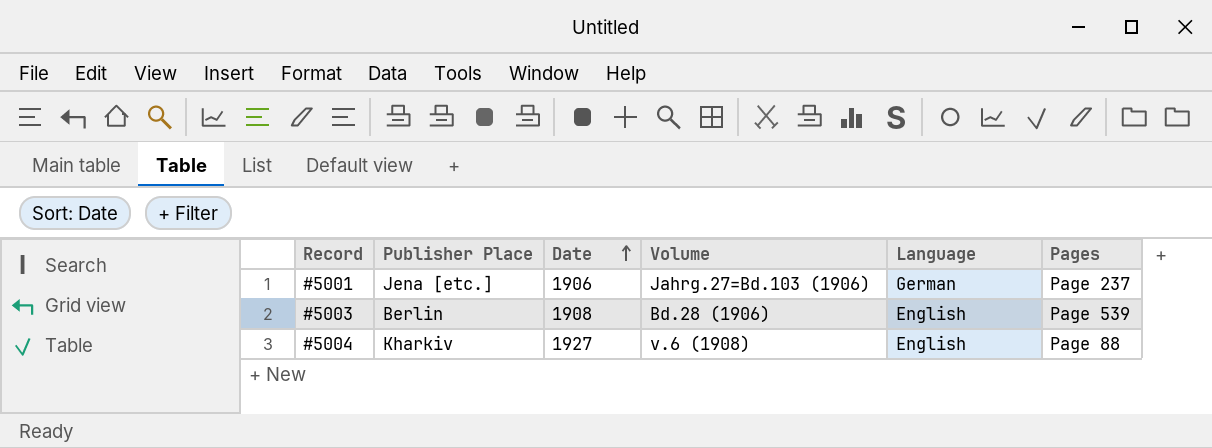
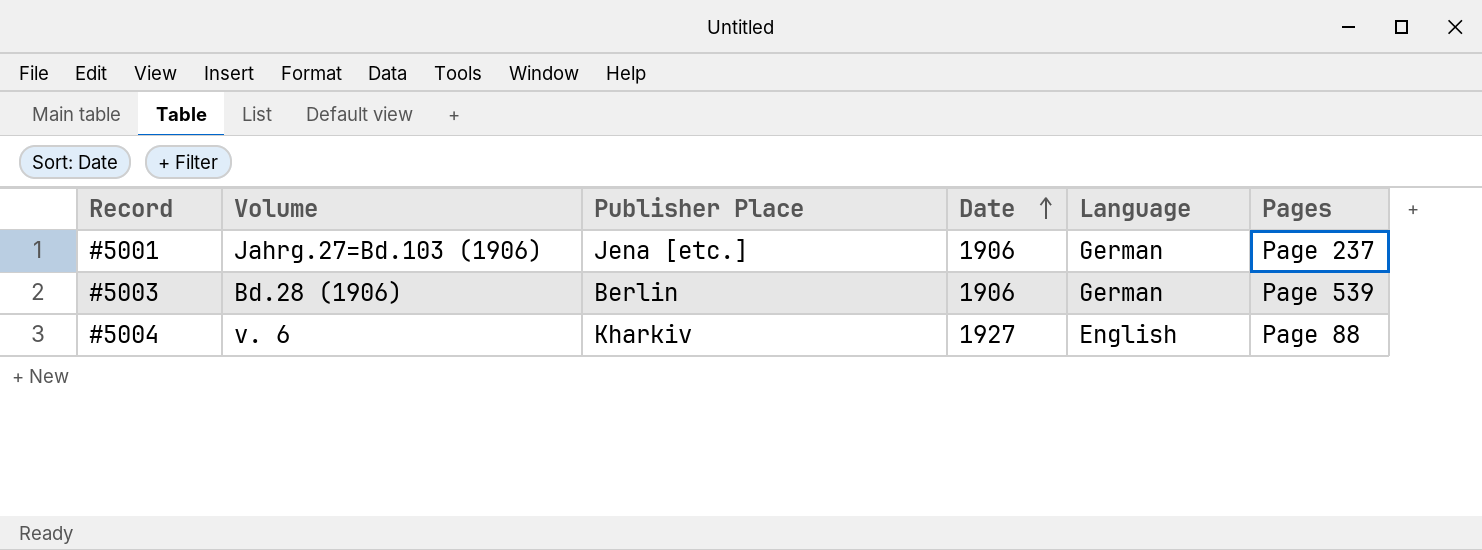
column Volume | position: 4 -> 2
#5003 | Date: 1908 -> 1906
#5003 | Language: English -> German
#5004 | Volume: v.6 (1908) -> v. 6

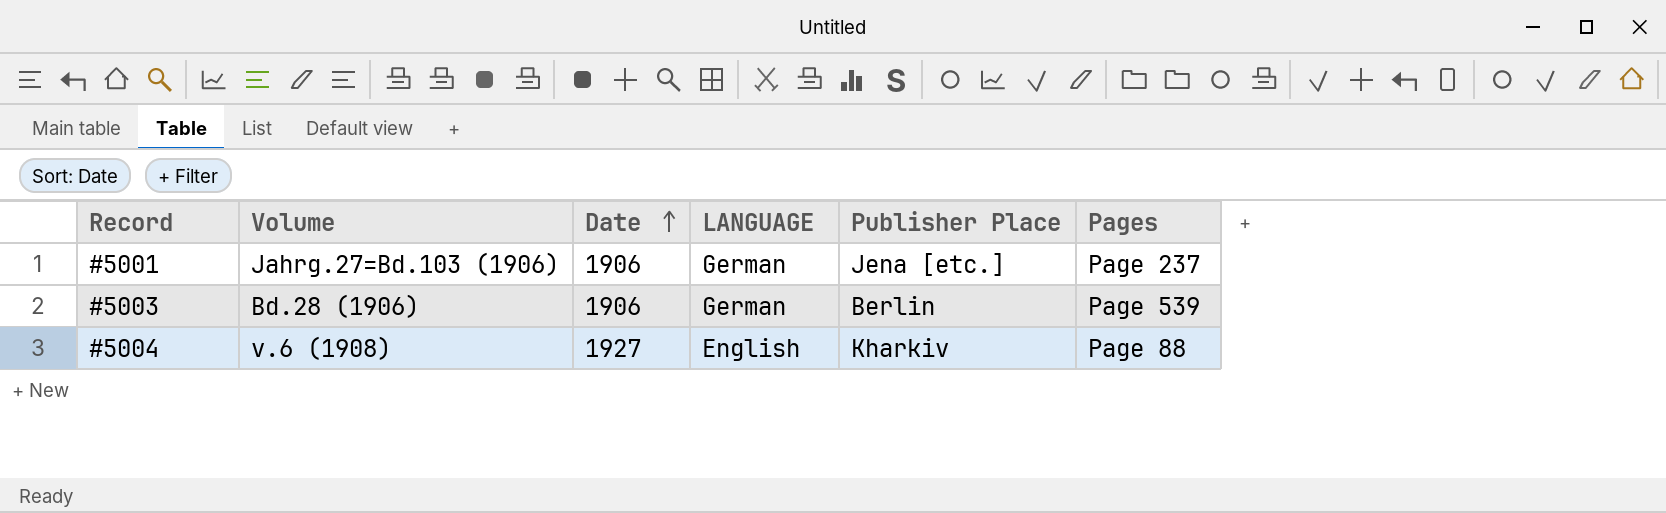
column name: Language -> LANGUAGE
column Publisher Place | position: 3 -> 5
#5004 | Volume: v. 6 -> v.6 (1908)

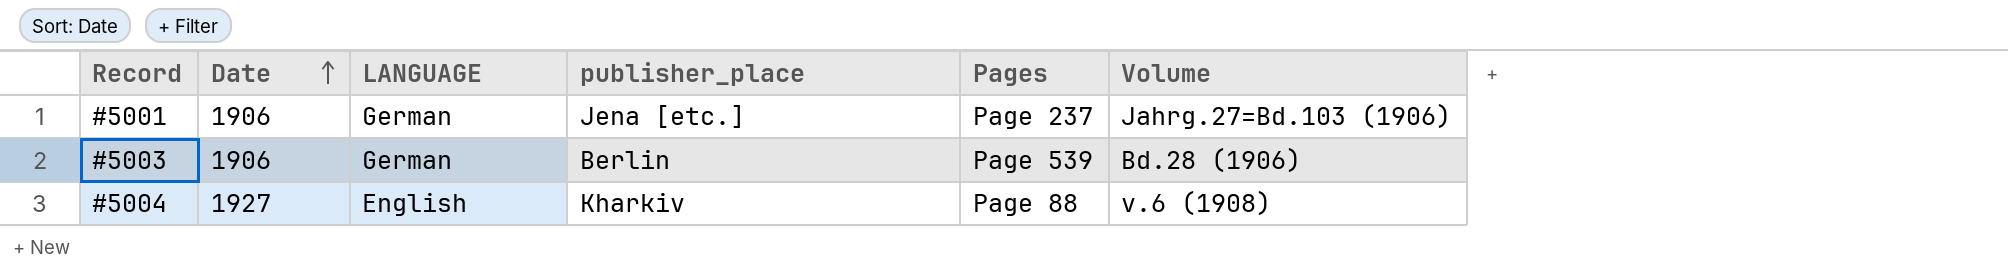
column name: Publisher Place -> publisher_place
column Volume | position: 2 -> 6

